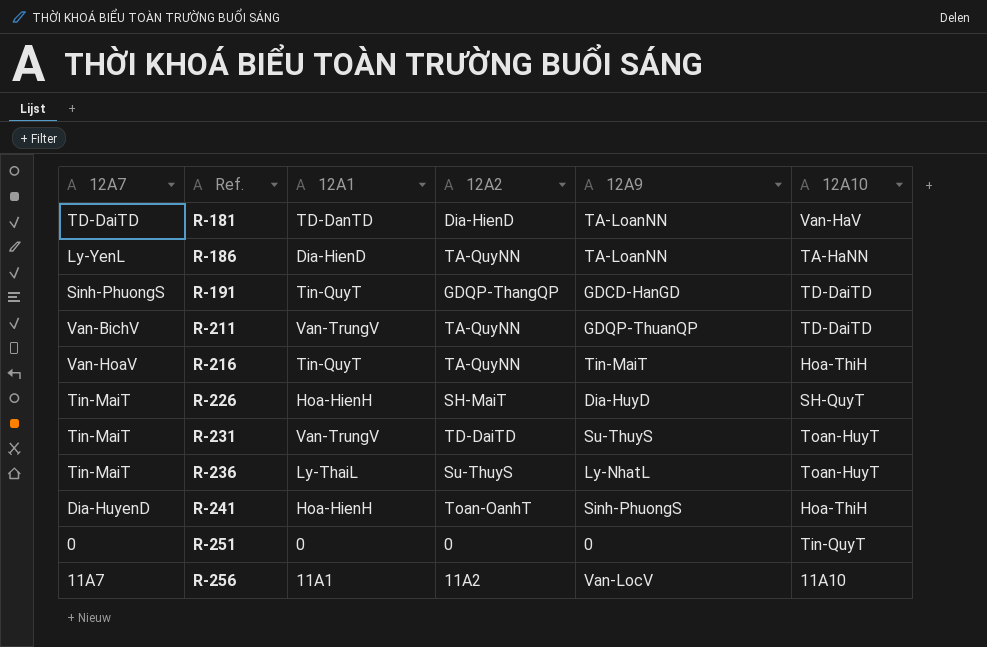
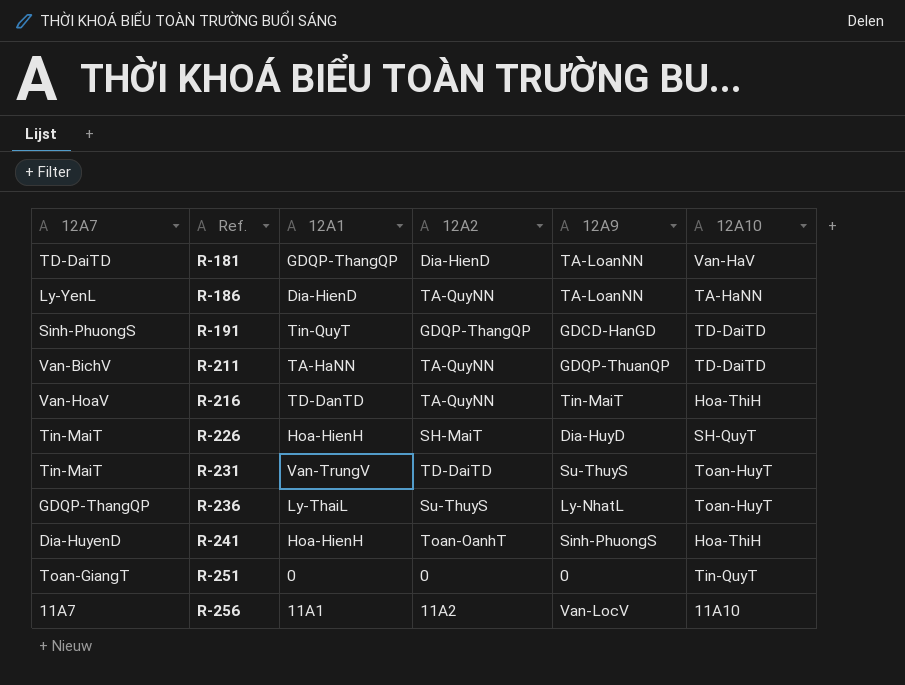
R-181 | 12A1: TD-DanTD -> GDQP-ThangQP
R-211 | 12A1: Van-TrungV -> TA-HaNN
R-216 | 12A1: Tin-QuyT -> TD-DanTD
R-236 | 12A7: Tin-MaiT -> GDQP-ThangQP
R-251 | 12A7: 0 -> Toan-GiangT

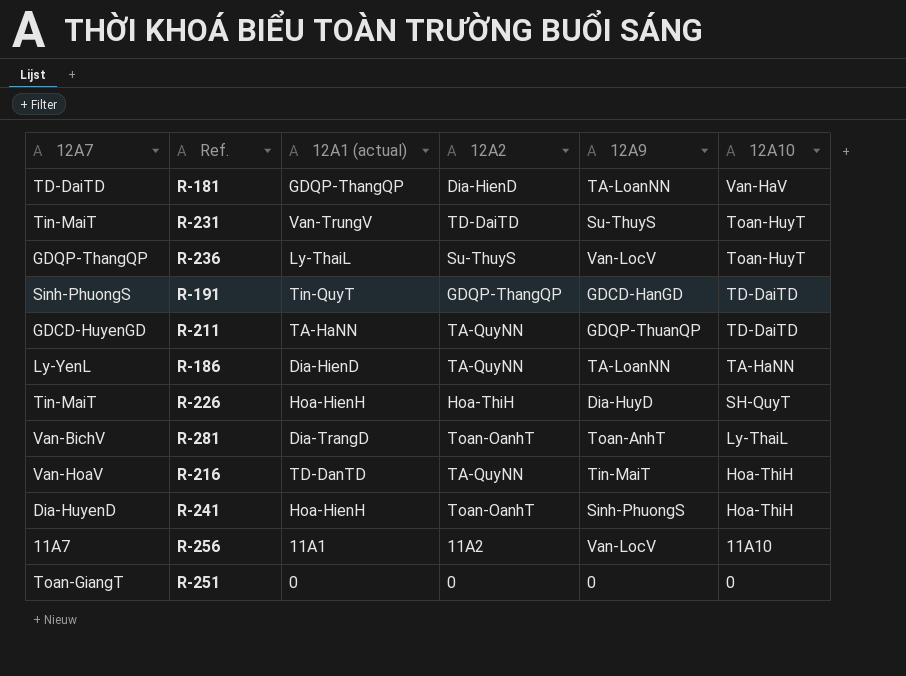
row order: Ref. ascending -> 12A10 descending
column name: 12A1 -> 12A1 (actual)
R-236 | 12A9: Ly-NhatL -> Van-LocV
R-211 | 12A7: Van-BichV -> GDCD-HuyenGD
R-226 | 12A2: SH-MaiT -> Hoa-ThiH
row R-281: none -> Van-BichV | Dia-TrangD | Toan-OanhT | Toan-AnhT | Ly-ThaiL
R-251 | 12A10: Tin-QuyT -> 0

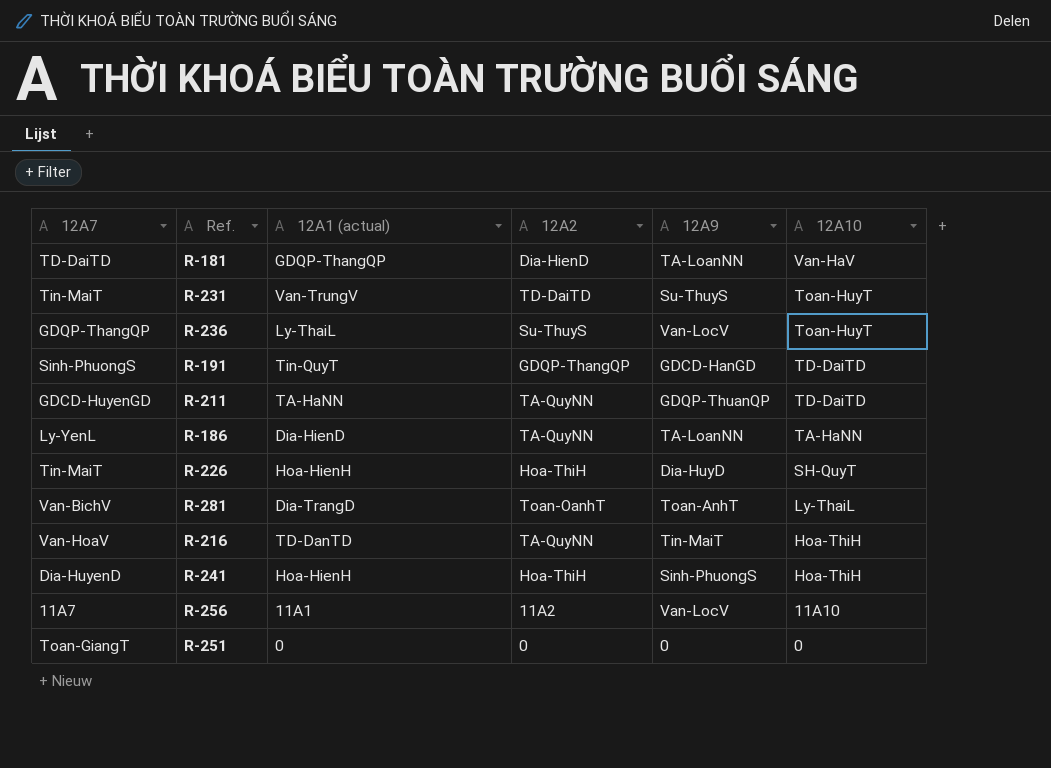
R-241 | 12A2: Toan-OanhT -> Hoa-ThiH

